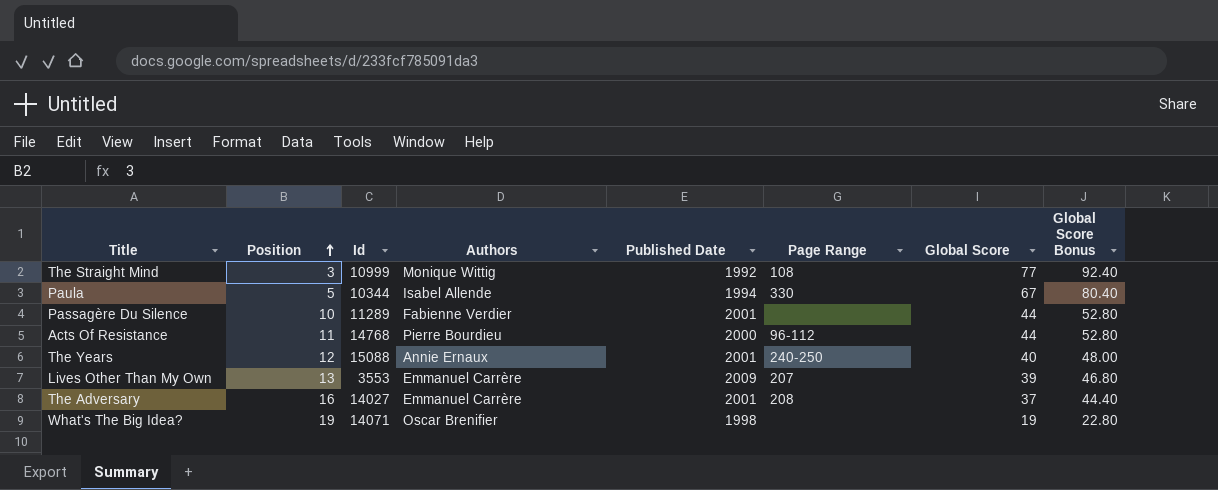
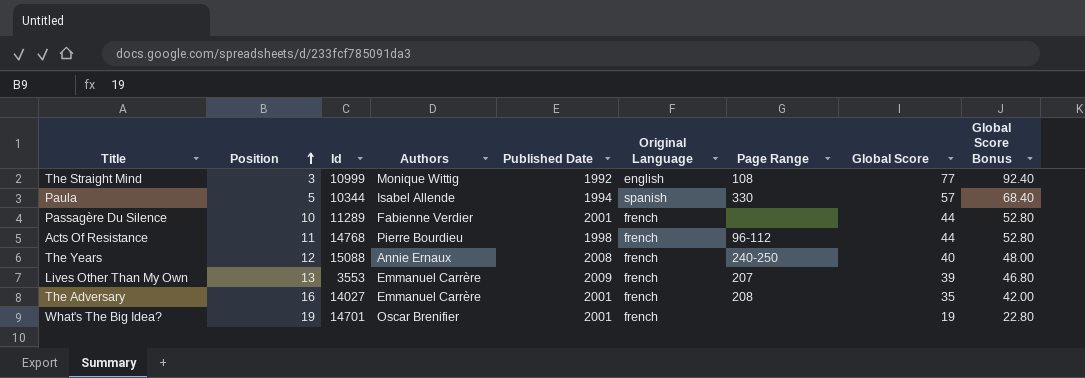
column Original Language | position: none -> 6
Paula | Global Score: 67 -> 57
Paula | Global Score Bonus: 80.40 -> 68.40
Acts Of Resistance | Published Date: 2000 -> 1998
The Years | Published Date: 2001 -> 2008
The Adversary | Global Score: 37 -> 35
The Adversary | Global Score Bonus: 44.40 -> 42.00
What's The Big Idea? | Id: 14071 -> 14701
What's The Big Idea? | Published Date: 1998 -> 2001

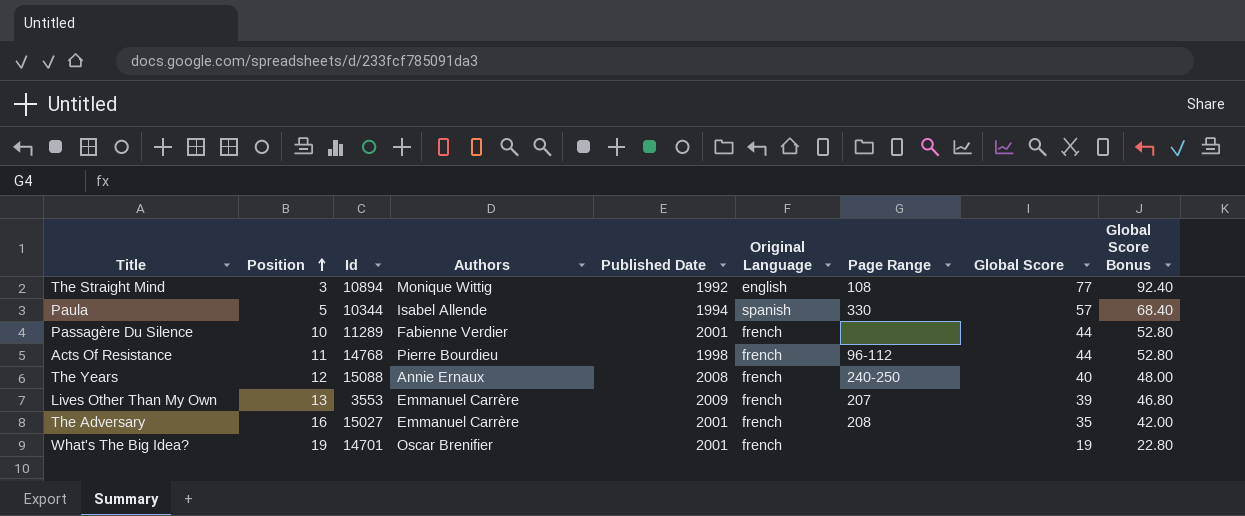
The Straight Mind | Id: 10999 -> 10894
The Adversary | Id: 14027 -> 15027

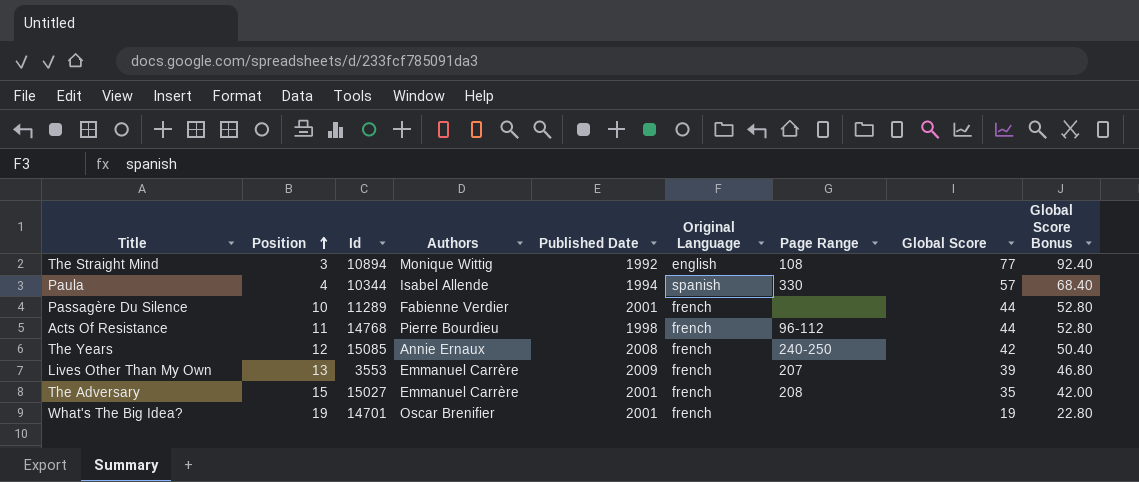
Paula | Position: 5 -> 4
The Years | Id: 15088 -> 15085
The Years | Global Score: 40 -> 42
The Years | Global Score Bonus: 48.00 -> 50.40
The Adversary | Position: 16 -> 15

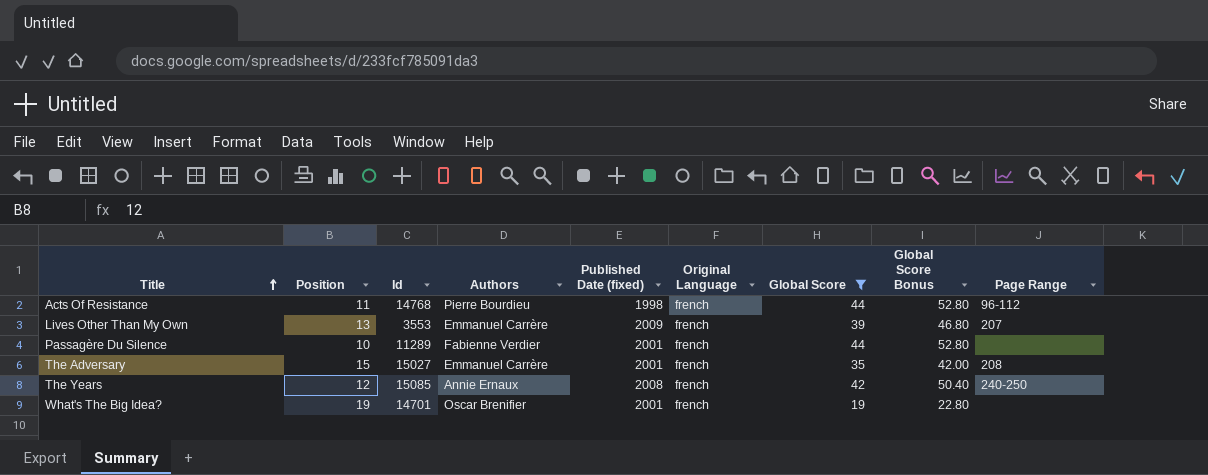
filter: none -> Global Score <= 44
row order: Position ascending -> Title ascending
column name: Published Date -> Published Date (fixed)
column Page Range | position: 7 -> 9

